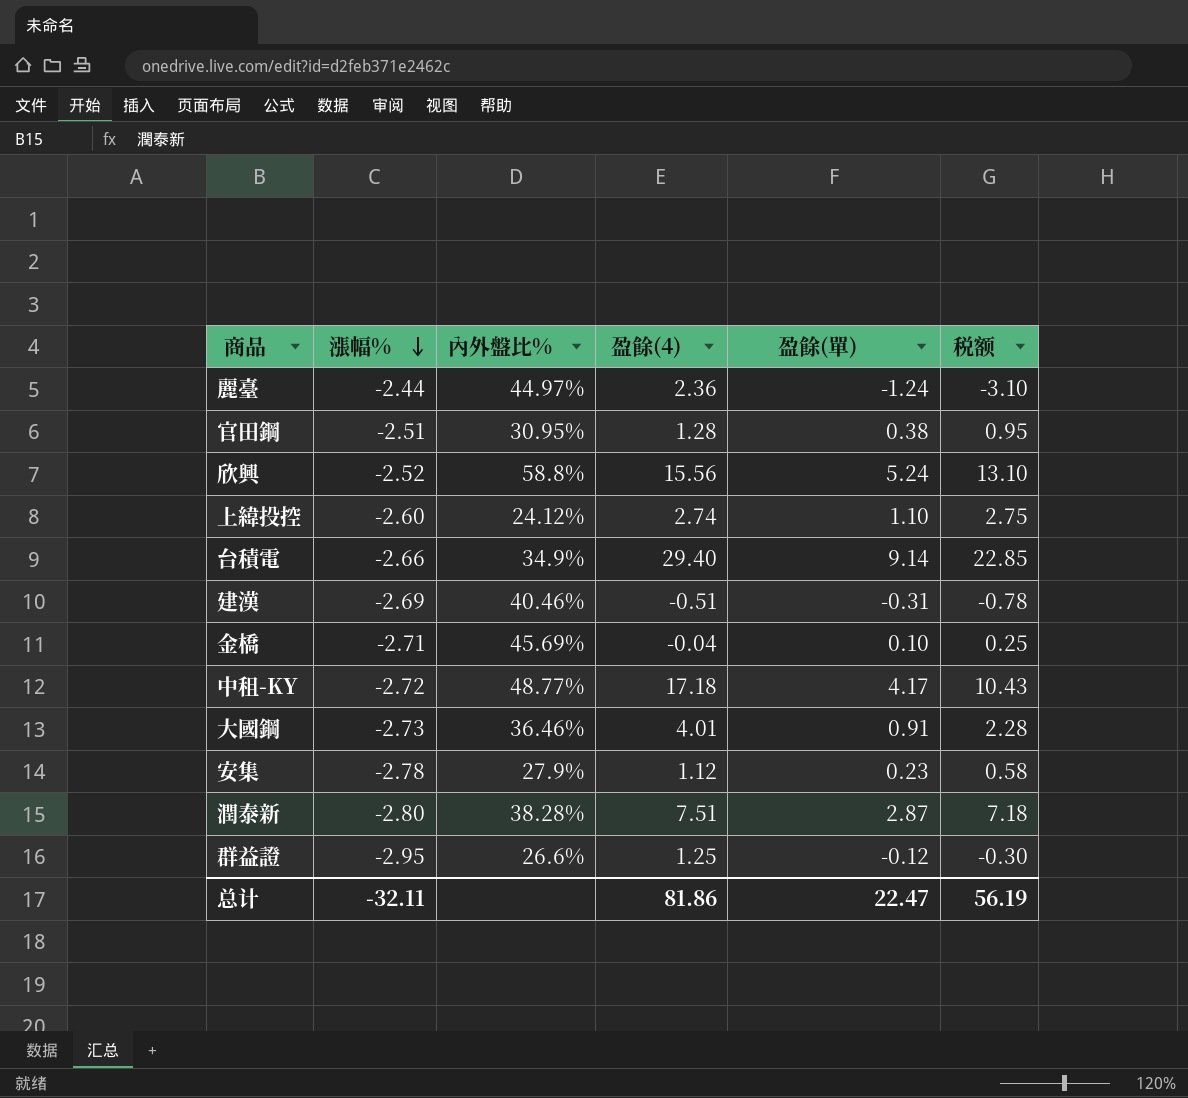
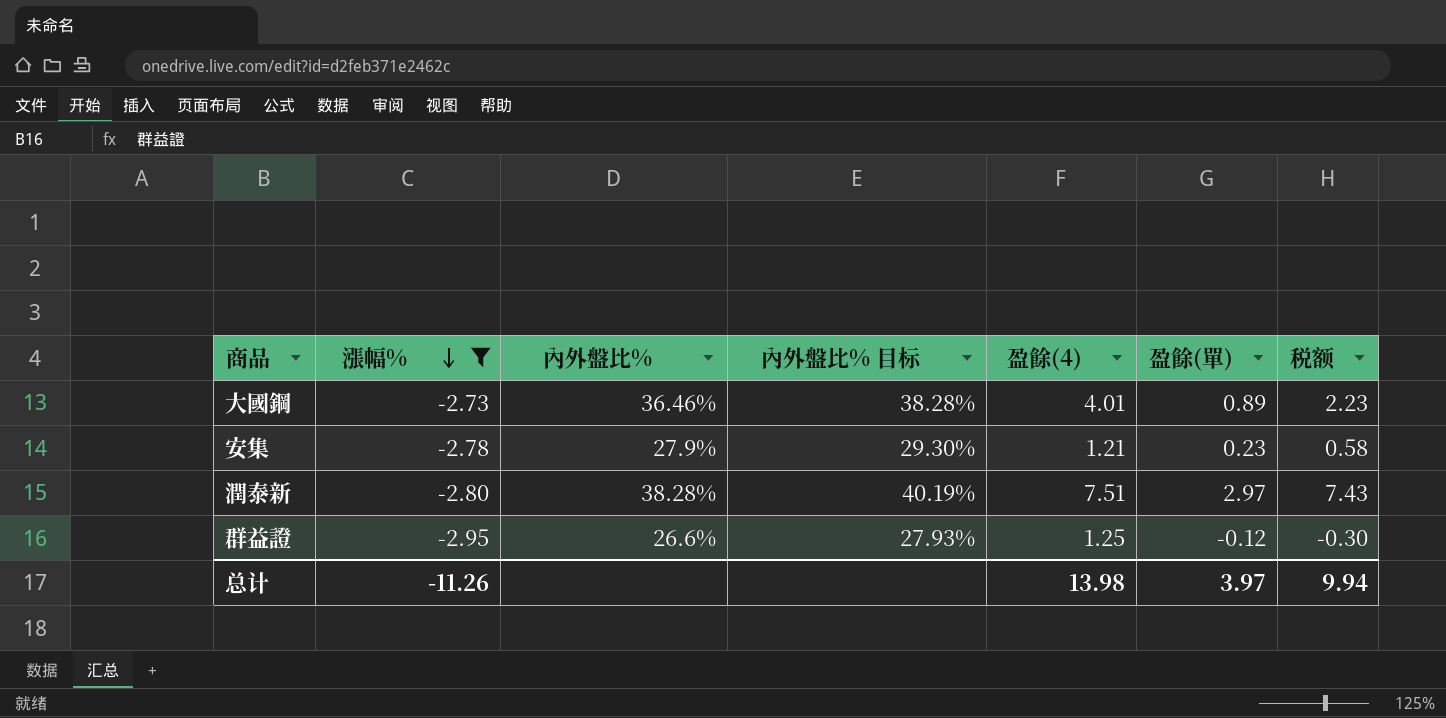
filter: none -> 漲幅% <= -2.73
column 內外盤比% 目标 | formula: none -> [內外盤比%] * 1.05
大國鋼 | 盈餘(單): 0.91 -> 0.89
大國鋼 | 税额: 2.28 -> 2.23
安集 | 盈餘(4): 1.12 -> 1.21
潤泰新 | 盈餘(單): 2.87 -> 2.97
潤泰新 | 税额: 7.18 -> 7.43
总计 | 漲幅%: -32.11 -> -11.26
总计 | 盈餘(4): 81.86 -> 13.98
总计 | 盈餘(單): 22.47 -> 3.97
总计 | 税额: 56.19 -> 9.94

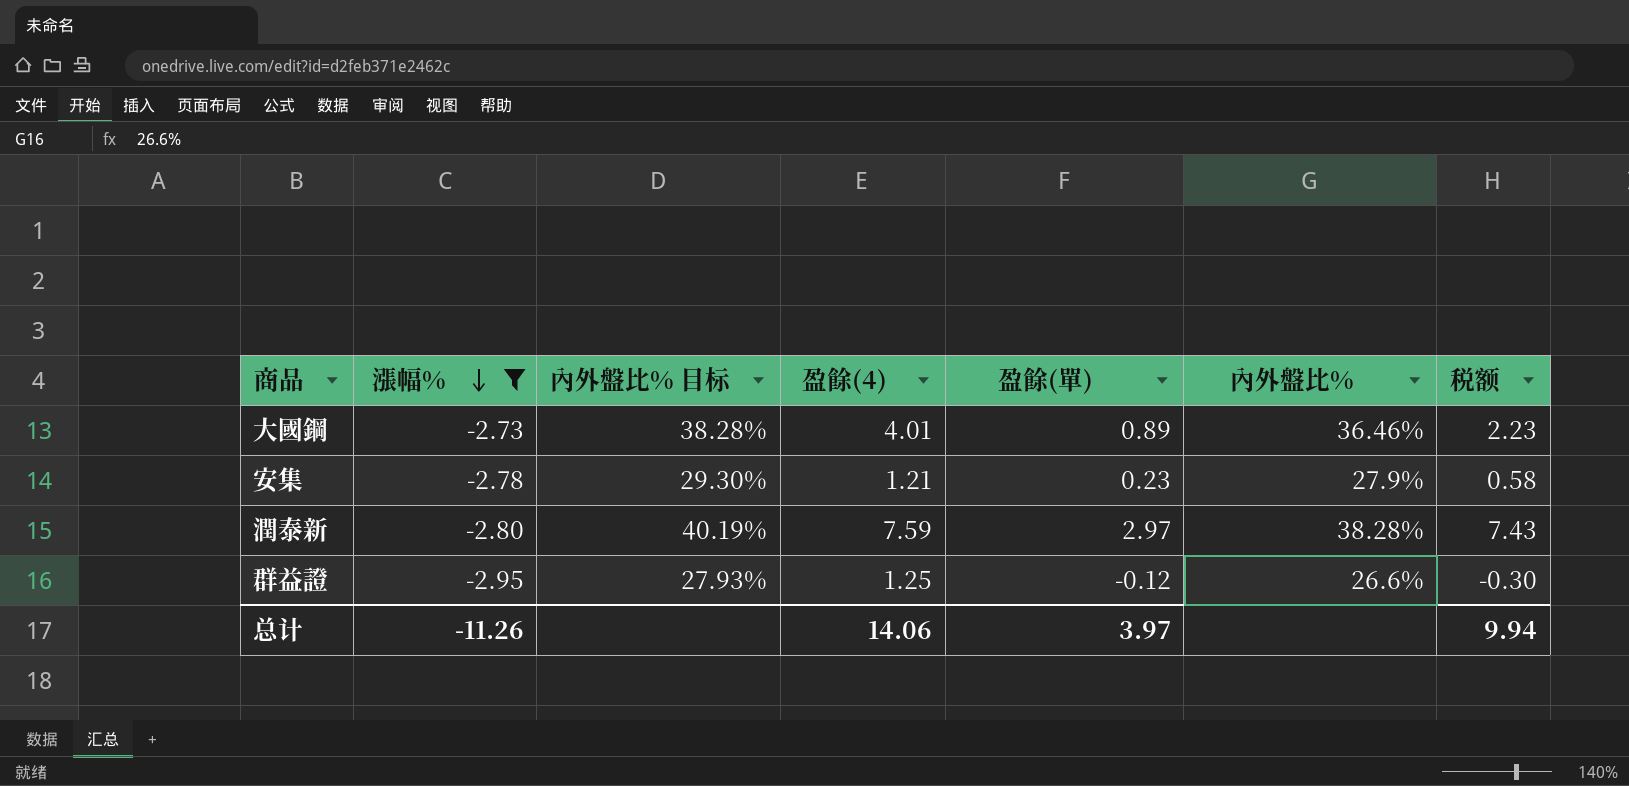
column 內外盤比% | position: 3 -> 6
潤泰新 | 盈餘(4): 7.51 -> 7.59
总计 | 盈餘(4): 13.98 -> 14.06

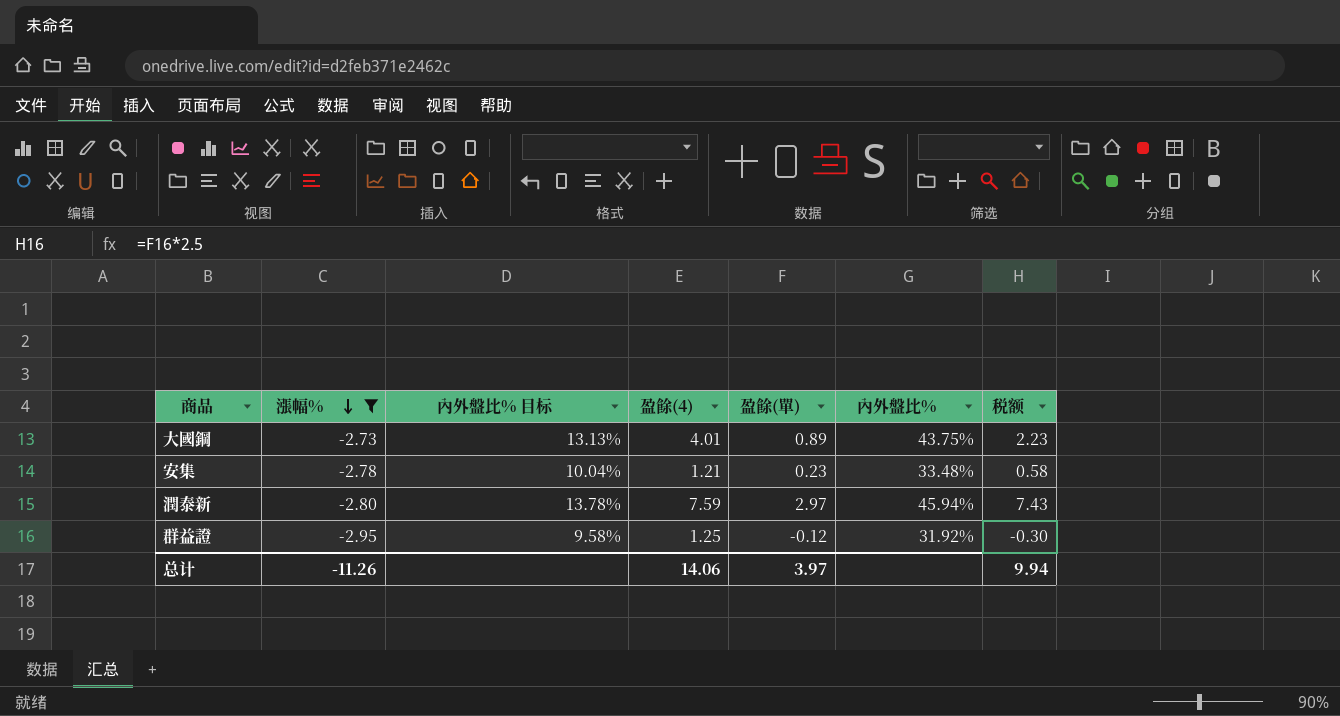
column 內外盤比% 目标 | formula: [內外盤比%] * 1.05 -> [內外盤比%] * 0.3
大國鋼 | 內外盤比%: 36.46% -> 43.75%
安集 | 內外盤比%: 27.9% -> 33.48%
潤泰新 | 內外盤比%: 38.28% -> 45.94%
群益證 | 內外盤比%: 26.6% -> 31.92%

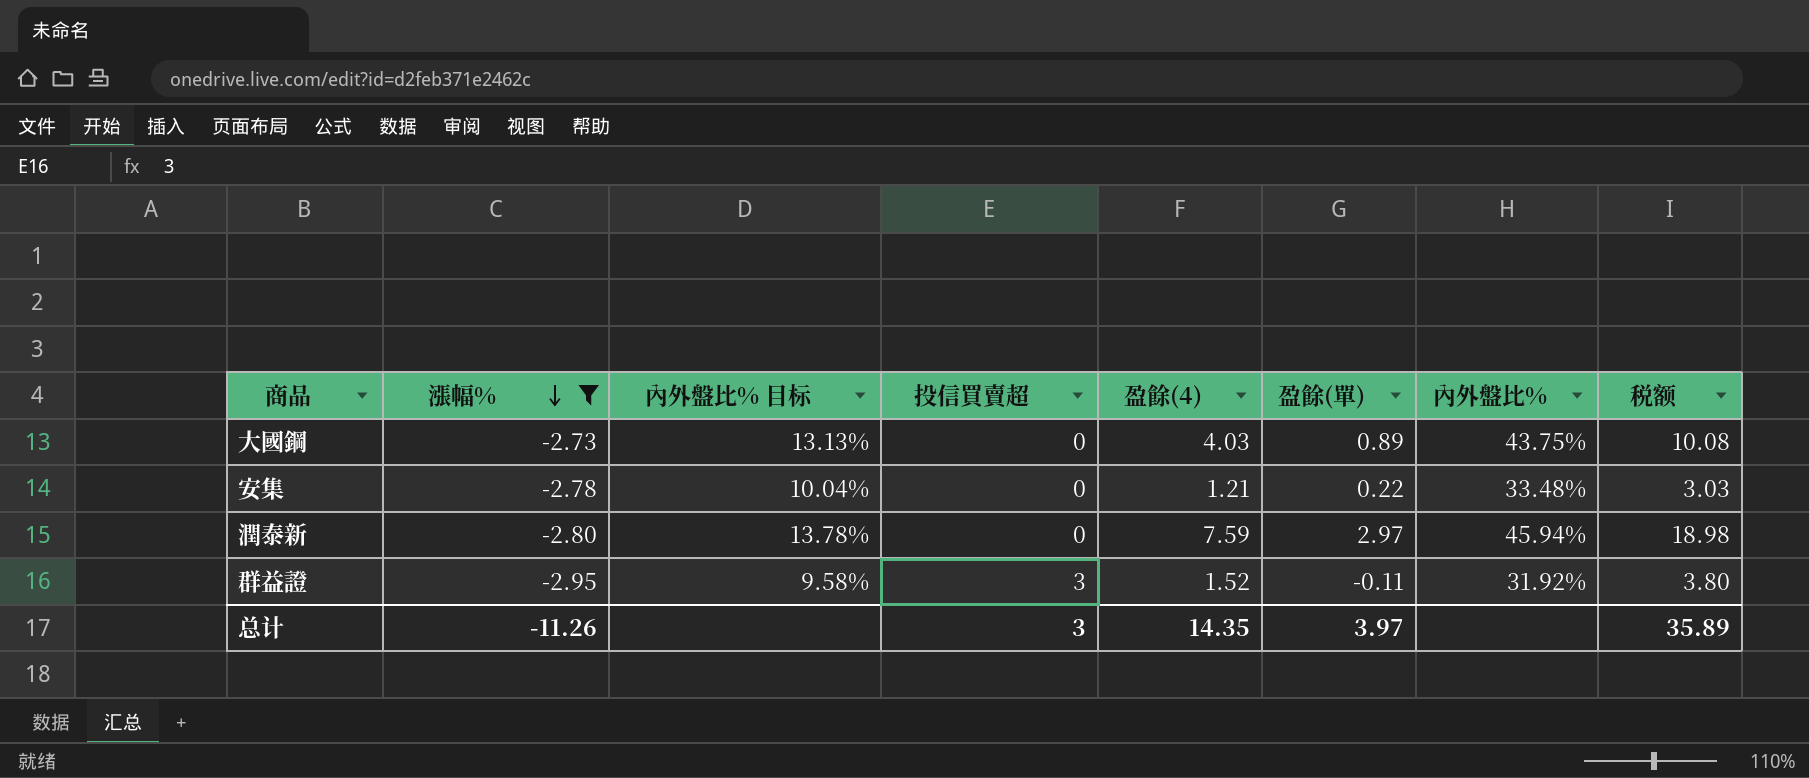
column 投信買賣超 | position: none -> 4
column 税额 | formula: [盈餘(單)] * 2.5 -> [盈餘(4)] * 2.5
大國鋼 | 盈餘(4): 4.01 -> 4.03
安集 | 盈餘(單): 0.23 -> 0.22
群益證 | 盈餘(4): 1.25 -> 1.52
群益證 | 盈餘(單): -0.12 -> -0.11
总计 | 盈餘(4): 14.06 -> 14.35
总计 | 税额: 9.94 -> 35.89

